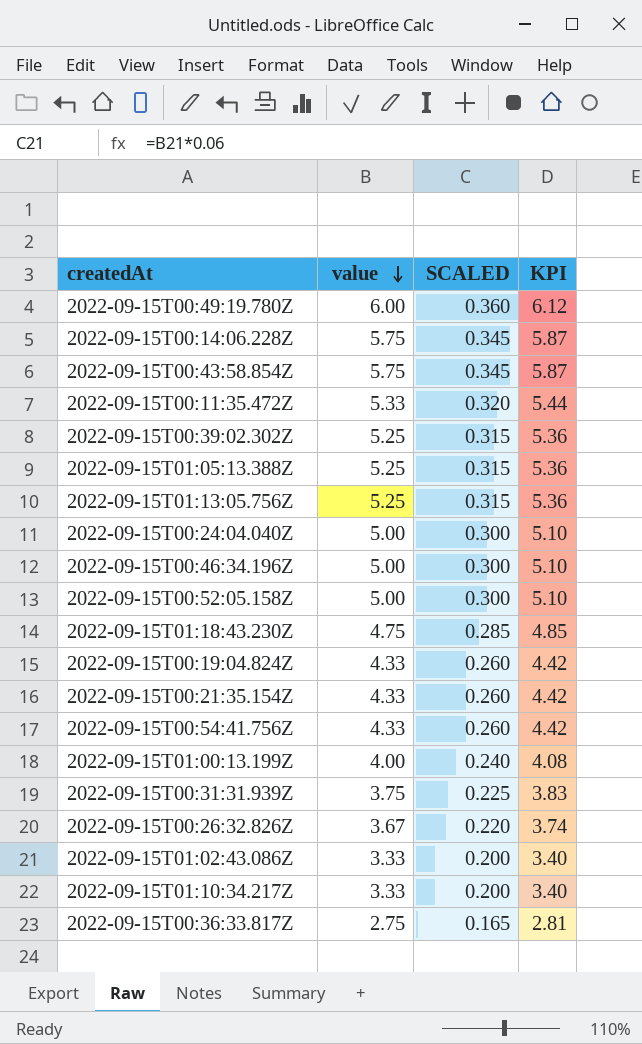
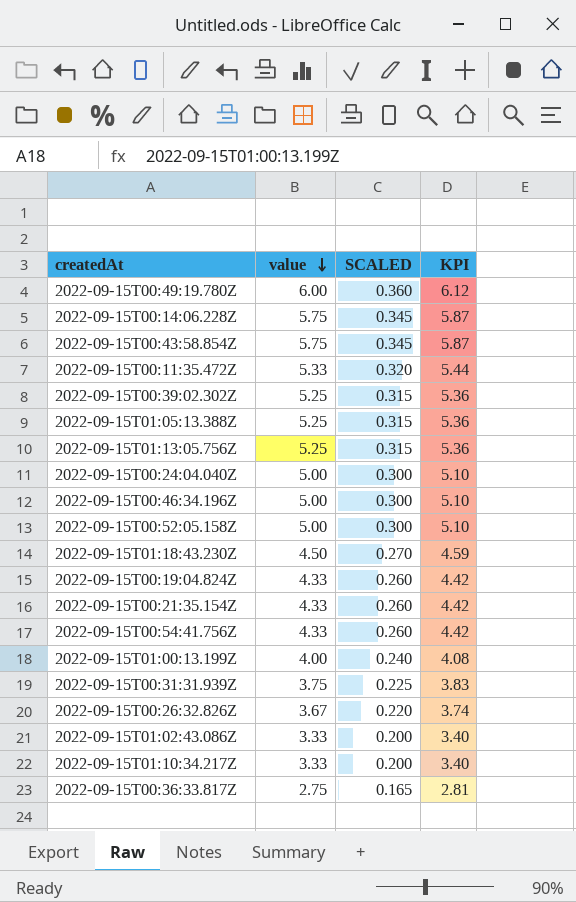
2022-09-15T01:18:43.230Z | value: 4.75 -> 4.50
2022-09-15T01:18:43.230Z | SCALED: 0.285 -> 0.270
2022-09-15T01:18:43.230Z | KPI: 4.85 -> 4.59

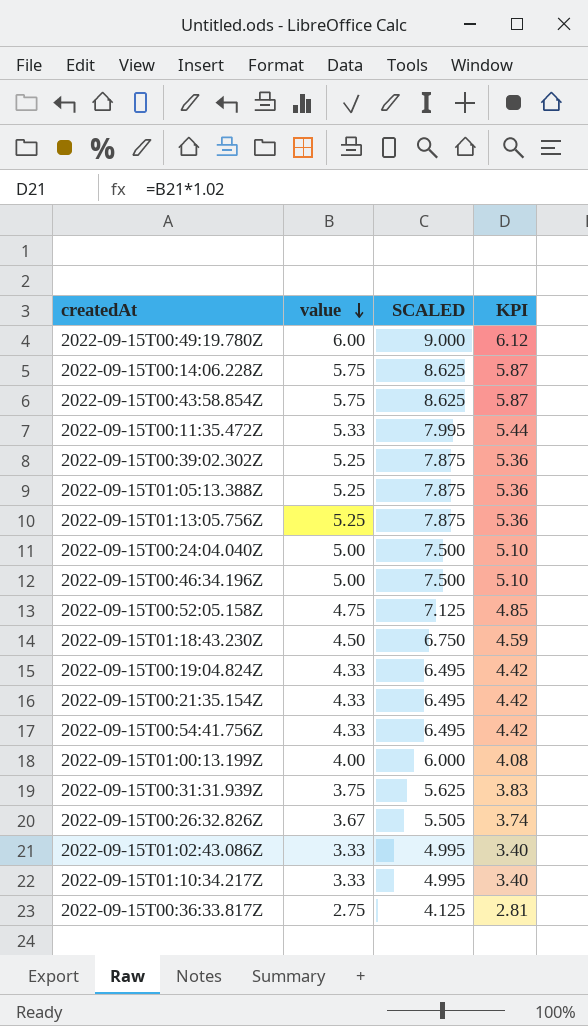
column SCALED | formula: [value] * 0.06 -> [value] * 1.5
2022-09-15T00:52:05.158Z | value: 5.00 -> 4.75
2022-09-15T00:52:05.158Z | KPI: 5.10 -> 4.85

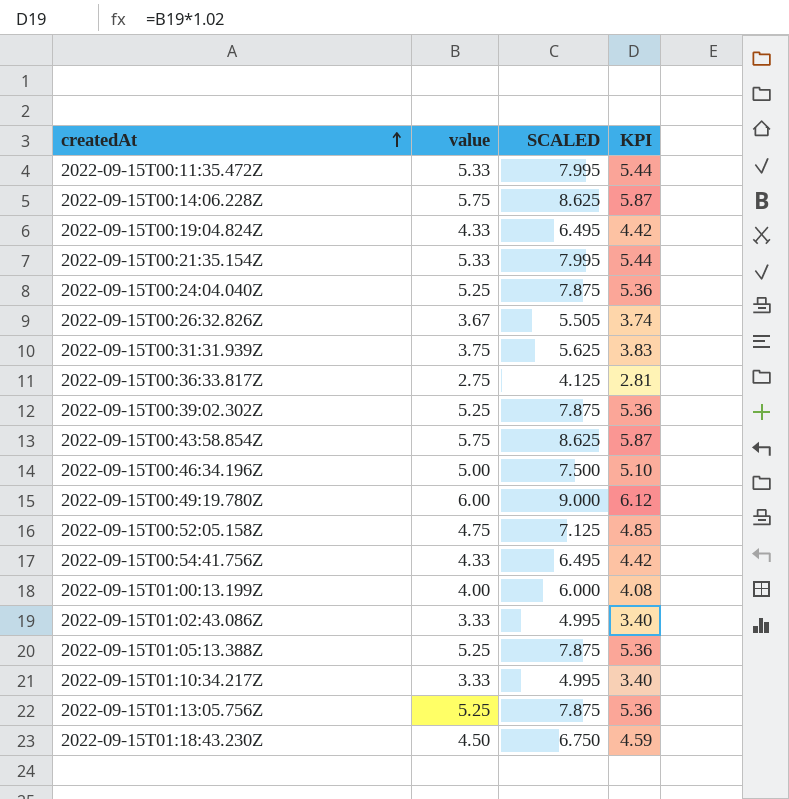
row order: value descending -> createdAt ascending
2022-09-15T00:21:35.154Z | value: 4.33 -> 5.33
2022-09-15T00:21:35.154Z | SCALED: 6.495 -> 7.995
2022-09-15T00:21:35.154Z | KPI: 4.42 -> 5.44
2022-09-15T00:24:04.040Z | value: 5.00 -> 5.25
2022-09-15T00:24:04.040Z | SCALED: 7.500 -> 7.875
2022-09-15T00:24:04.040Z | KPI: 5.10 -> 5.36

